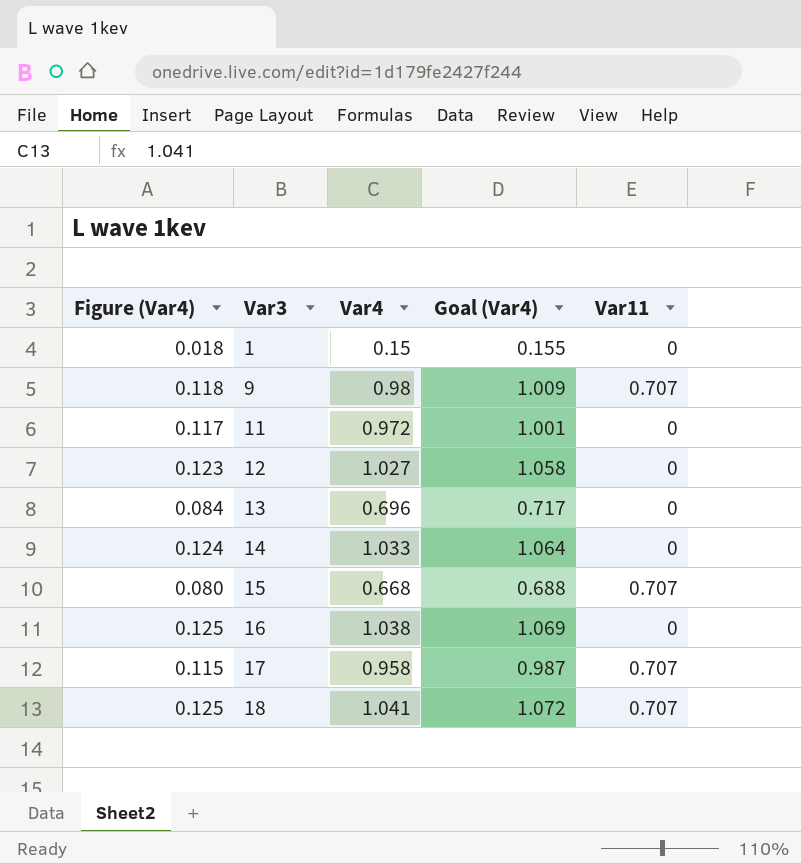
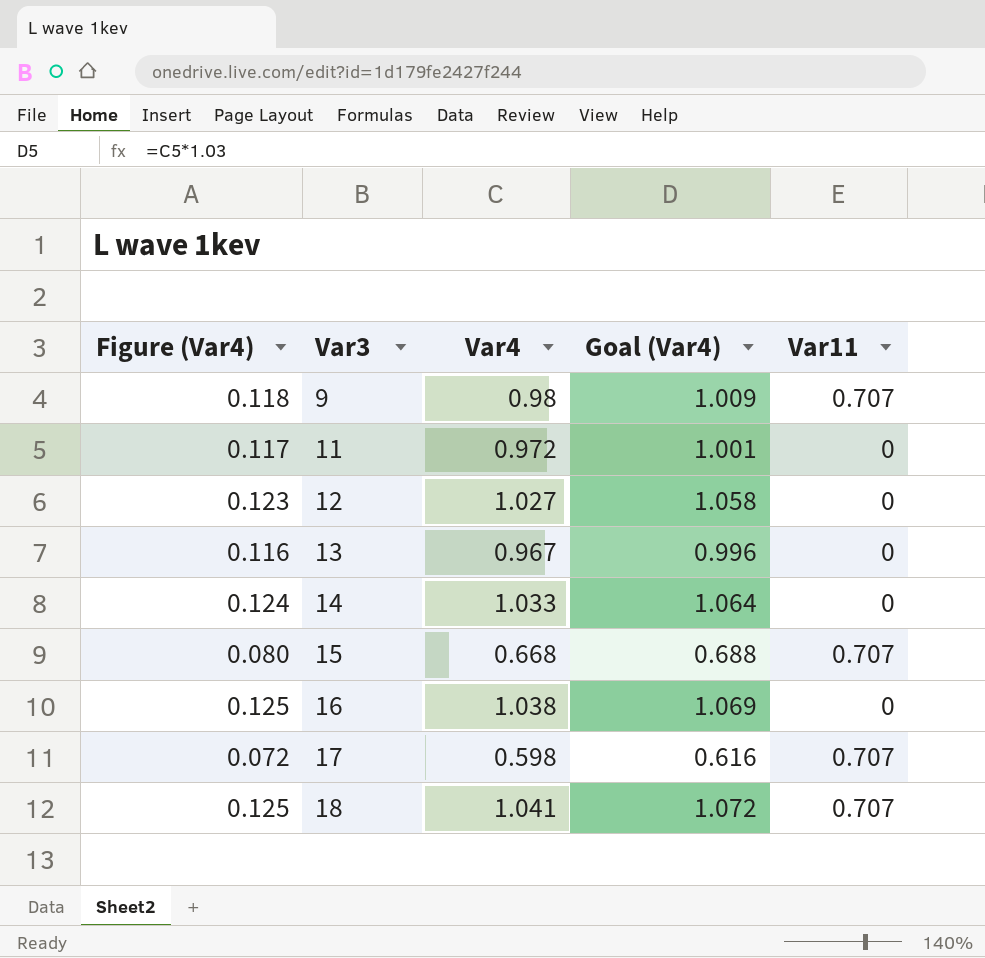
row 1: 0.018 | 0.15 | 0.155 | 0 -> none
13 | Figure (Var4): 0.084 -> 0.116
13 | Var4: 0.696 -> 0.967
13 | Goal (Var4): 0.717 -> 0.996
17 | Figure (Var4): 0.115 -> 0.072
17 | Var4: 0.958 -> 0.598
17 | Goal (Var4): 0.987 -> 0.616

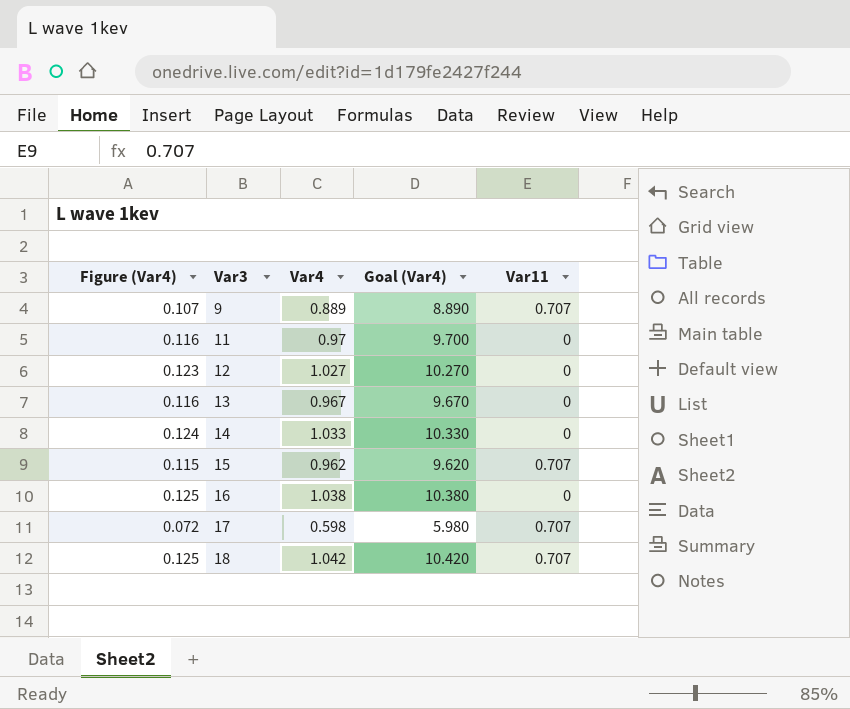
column Goal (Var4) | formula: [Var4] * 1.03 -> [Var4] * 10
9 | Figure (Var4): 0.118 -> 0.107
9 | Var4: 0.98 -> 0.889
11 | Figure (Var4): 0.117 -> 0.116
11 | Var4: 0.972 -> 0.97
15 | Figure (Var4): 0.080 -> 0.115
15 | Var4: 0.668 -> 0.962
18 | Var4: 1.041 -> 1.042

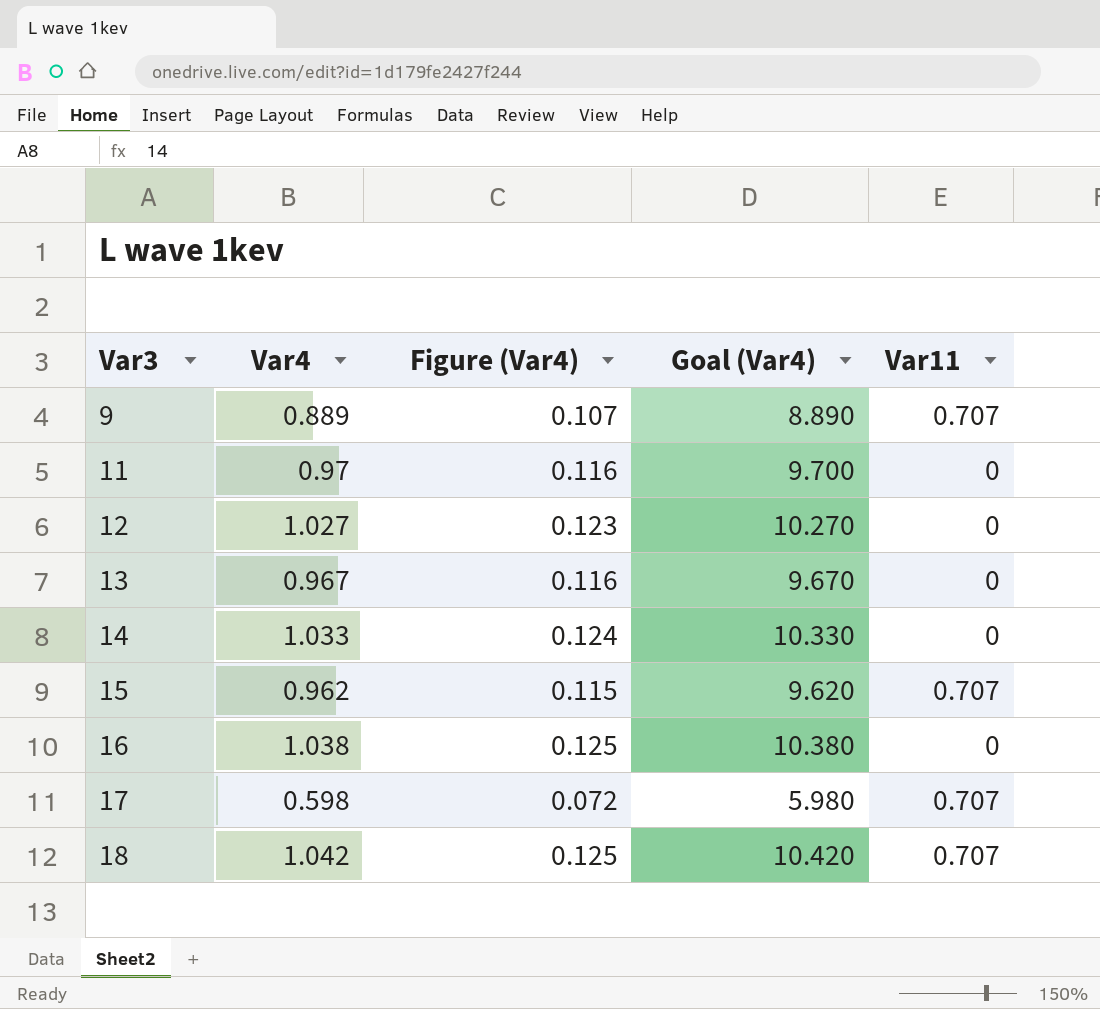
column Figure (Var4) | position: 1 -> 3

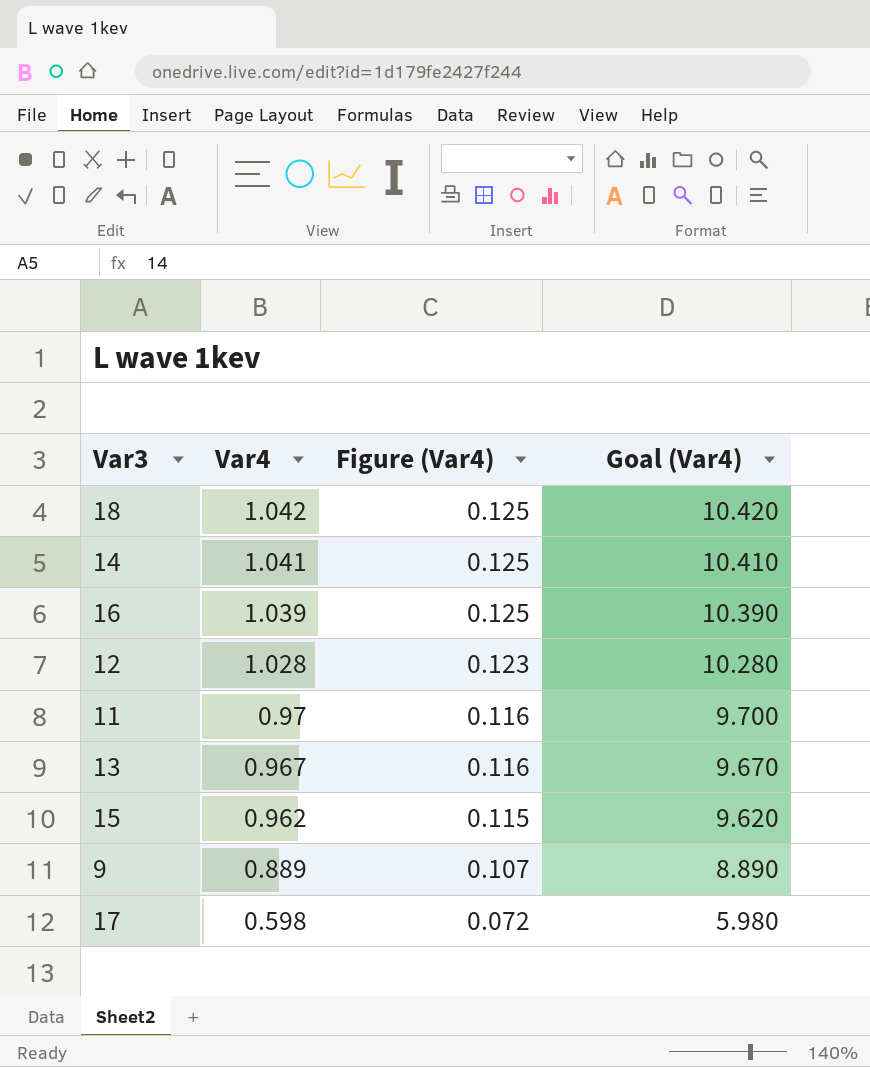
row order: Var3 ascending -> Var4 descending
column Var11 | position: 5 -> none
14 | Var4: 1.033 -> 1.041
14 | Figure (Var4): 0.124 -> 0.125
14 | Goal (Var4): 10.330 -> 10.410
16 | Var4: 1.038 -> 1.039
16 | Goal (Var4): 10.380 -> 10.390
12 | Var4: 1.027 -> 1.028
12 | Goal (Var4): 10.270 -> 10.280

